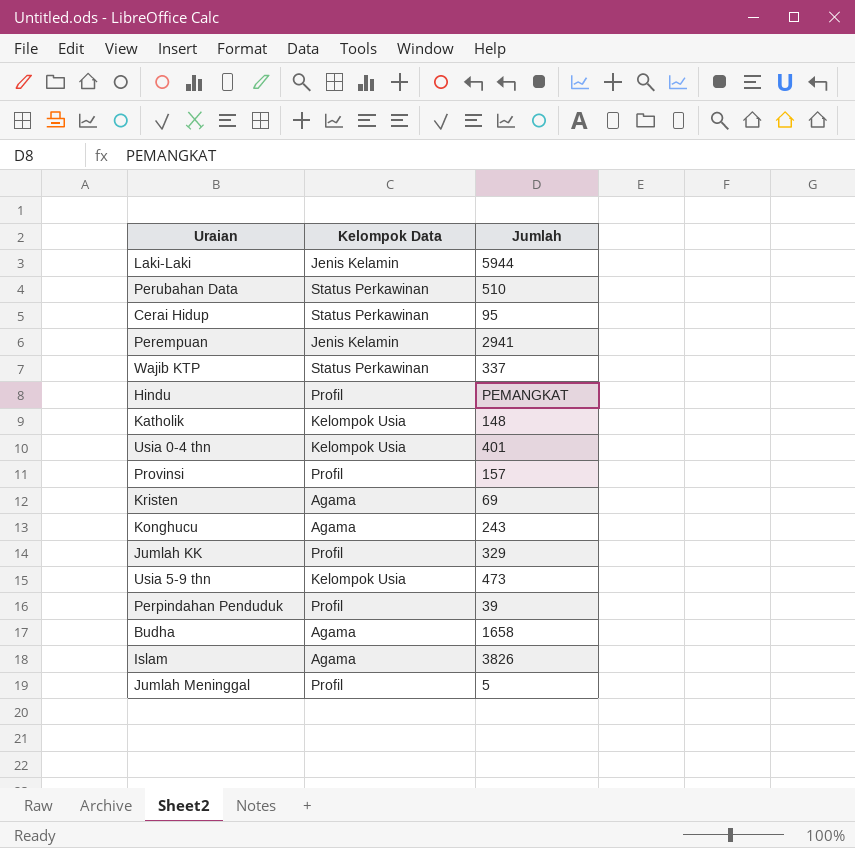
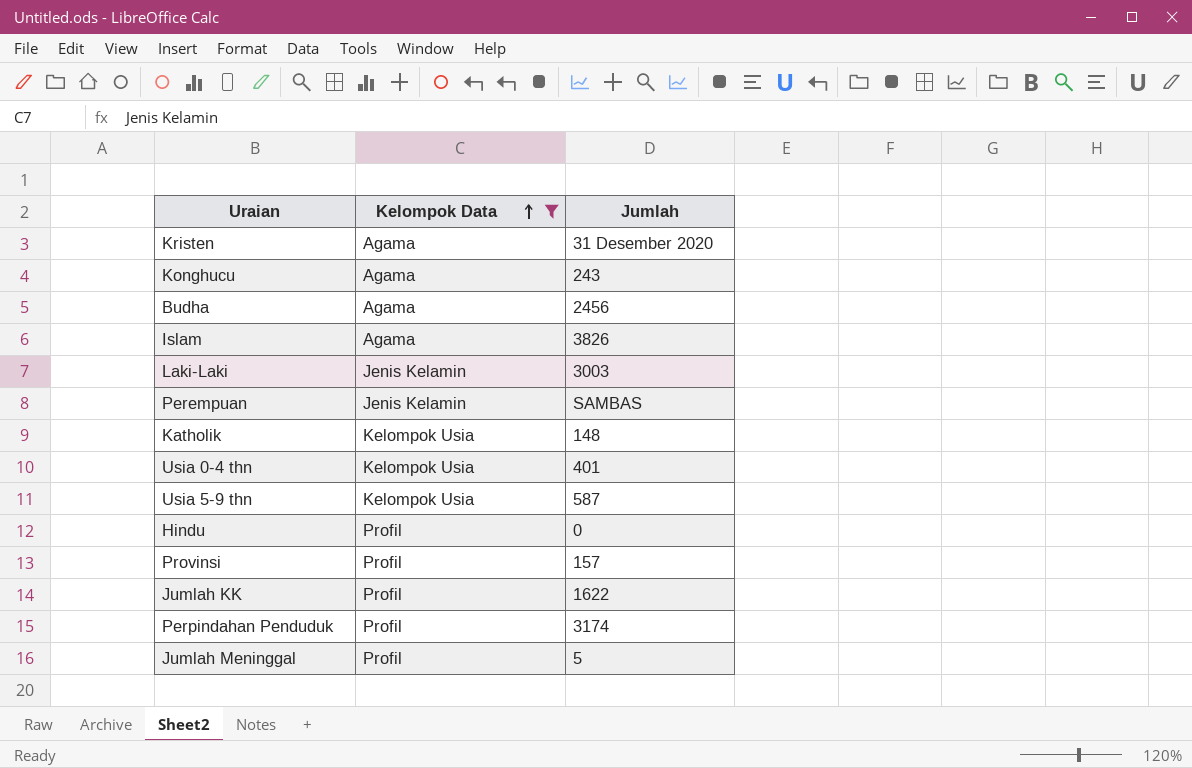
filter: none -> Kelompok Data != Status Perkawinan
row order: none -> Kelompok Data ascending
Kristen | Jumlah: 69 -> 31 Desember 2020
Budha | Jumlah: 1658 -> 2456
Laki-Laki | Jumlah: 5944 -> 3003
Perempuan | Jumlah: 2941 -> SAMBAS
Usia 5-9 thn | Jumlah: 473 -> 587
Hindu | Jumlah: PEMANGKAT -> 0
Jumlah KK | Jumlah: 329 -> 1622
Perpindahan Penduduk | Jumlah: 39 -> 3174

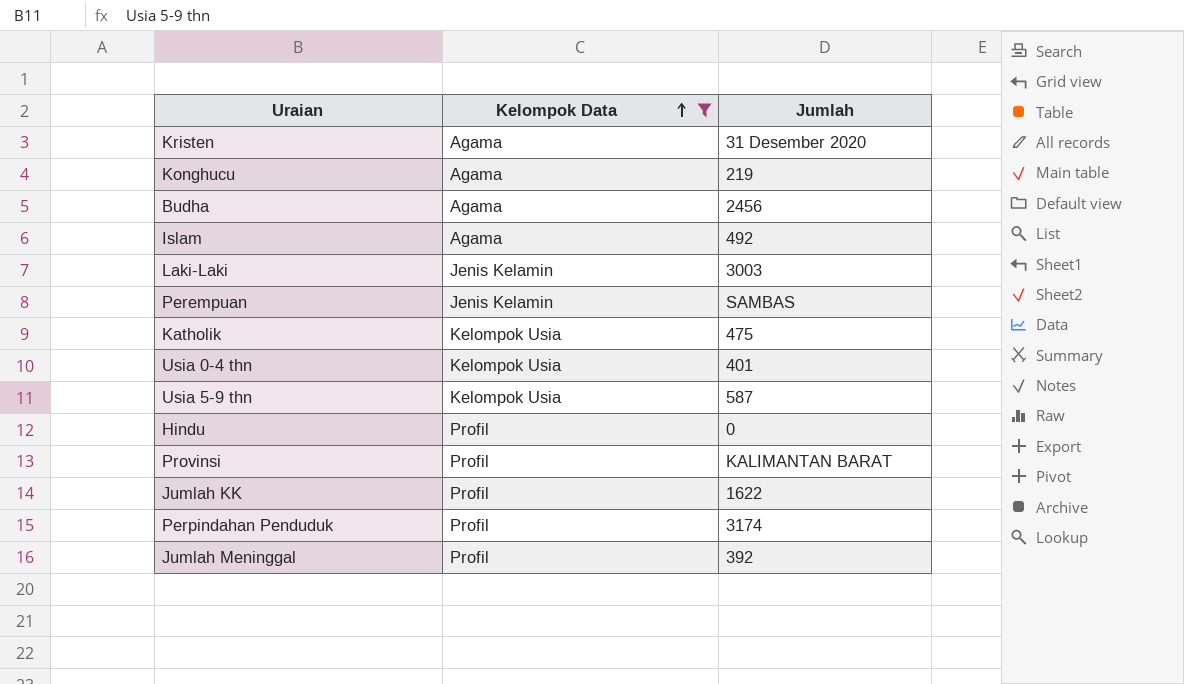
Konghucu | Jumlah: 243 -> 219
Islam | Jumlah: 3826 -> 492
Katholik | Jumlah: 148 -> 475
Provinsi | Jumlah: 157 -> KALIMANTAN BARAT
Jumlah Meninggal | Jumlah: 5 -> 392

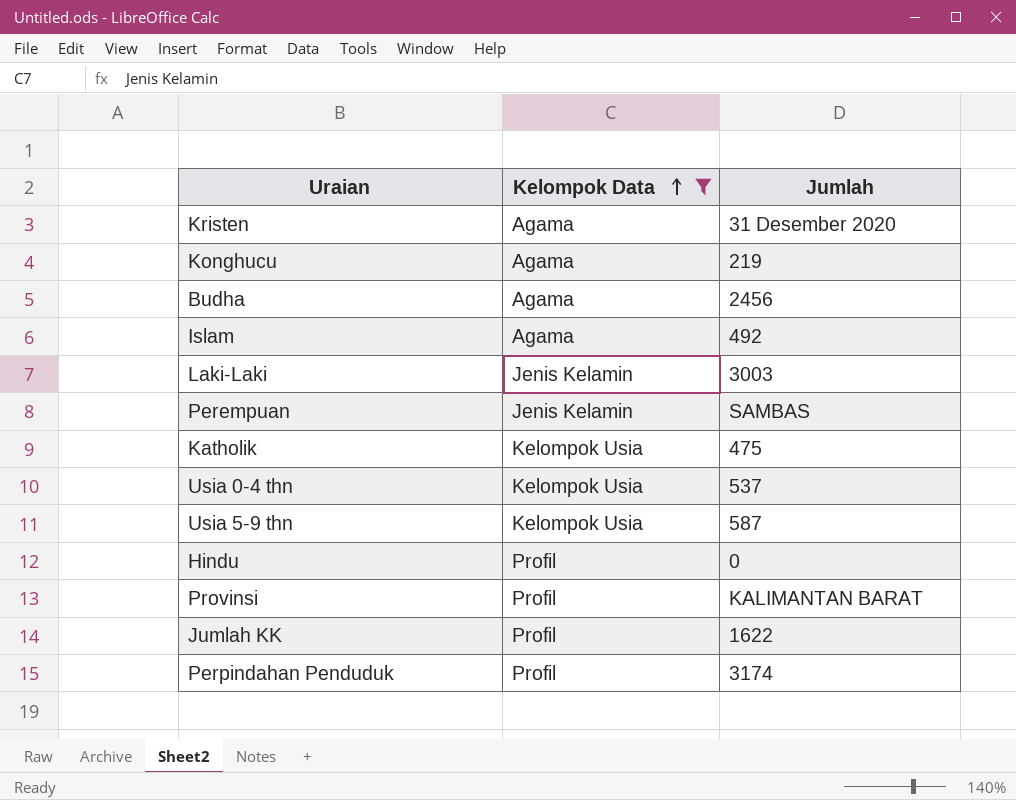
row Jumlah Meninggal: Profil | 392 -> none
Usia 0-4 thn | Jumlah: 401 -> 537

